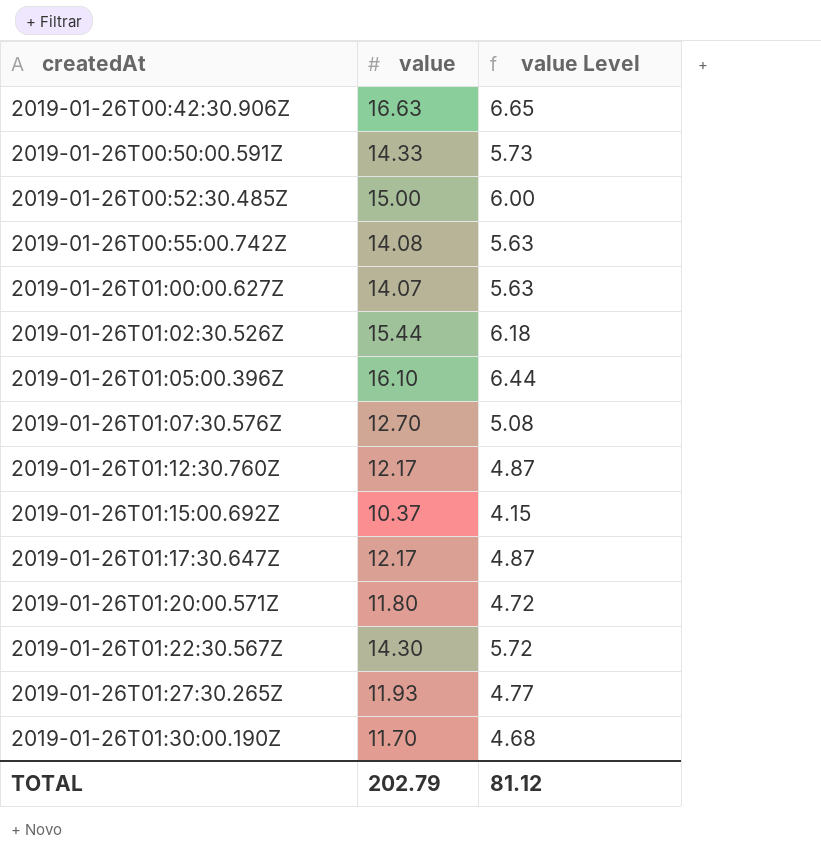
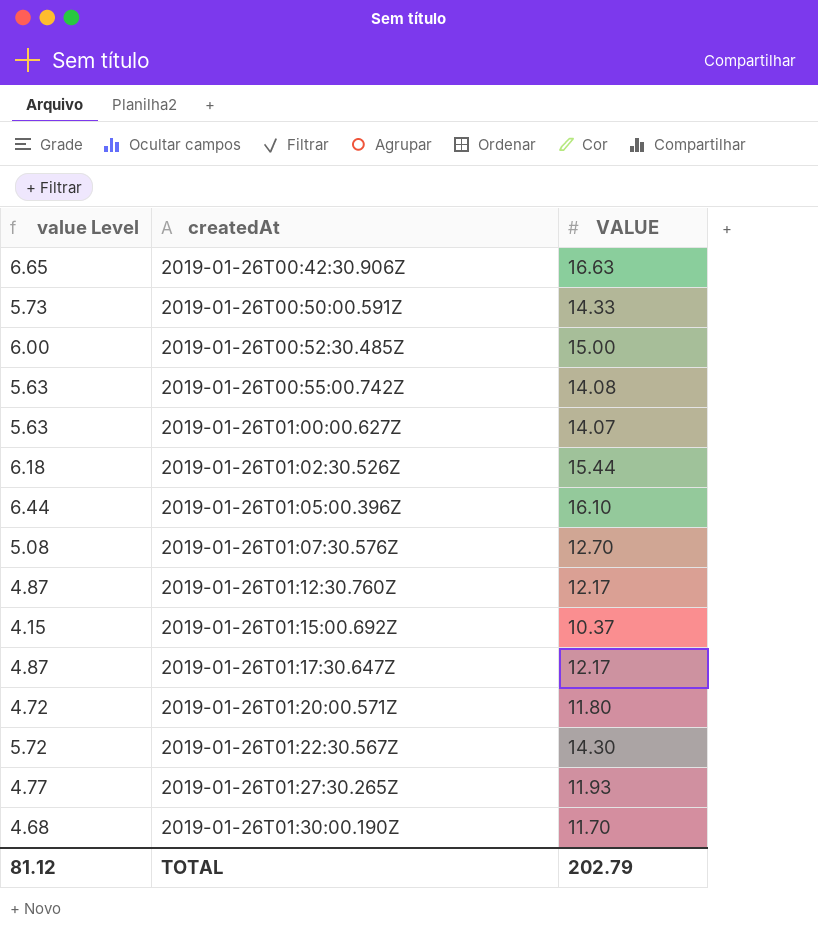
column value Level | position: 3 -> 1
column name: value -> VALUE

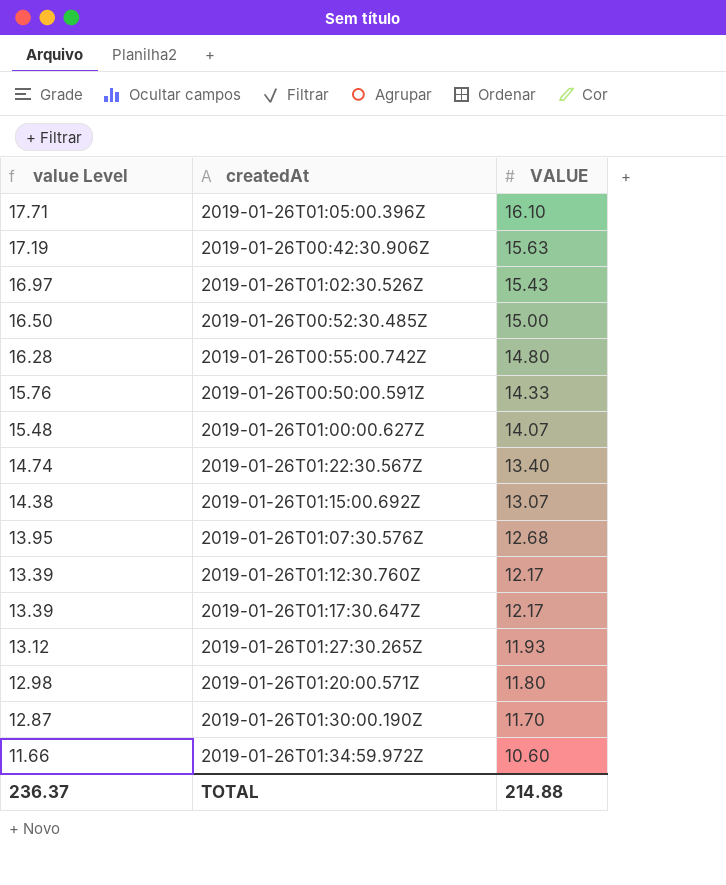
row order: createdAt ascending -> value Level descending
column value Level | formula: [VALUE] * 0.4 -> [VALUE] * 1.1
2019-01-26T00:42:30.906Z | VALUE: 16.63 -> 15.63
2019-01-26T01:02:30.526Z | VALUE: 15.44 -> 15.43
2019-01-26T00:55:00.742Z | VALUE: 14.08 -> 14.80
2019-01-26T01:22:30.567Z | VALUE: 14.30 -> 13.40
2019-01-26T01:15:00.692Z | VALUE: 10.37 -> 13.07
2019-01-26T01:07:30.576Z | VALUE: 12.70 -> 12.68
row 2019-01-26T01:34:59.972Z: none -> 11.66 | 10.60
TOTAL | value Level: 81.12 -> 236.37
TOTAL | VALUE: 202.79 -> 214.88

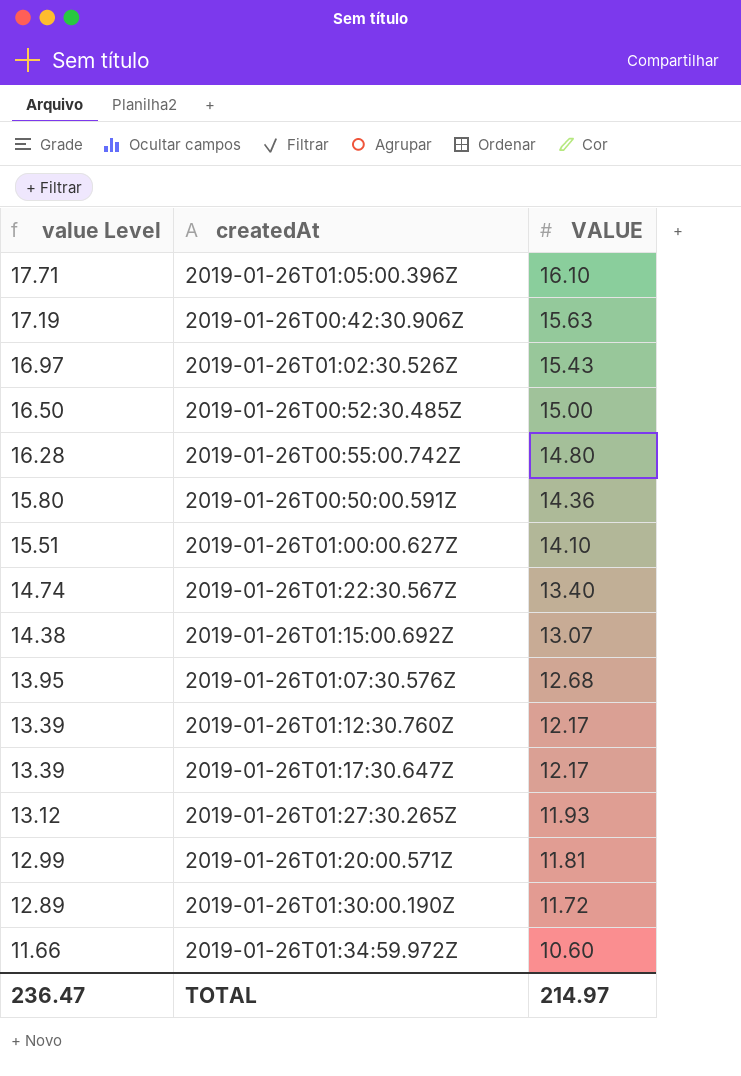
2019-01-26T00:50:00.591Z | value Level: 15.76 -> 15.80
2019-01-26T00:50:00.591Z | VALUE: 14.33 -> 14.36
2019-01-26T01:00:00.627Z | value Level: 15.48 -> 15.51
2019-01-26T01:00:00.627Z | VALUE: 14.07 -> 14.10
2019-01-26T01:20:00.571Z | value Level: 12.98 -> 12.99
2019-01-26T01:20:00.571Z | VALUE: 11.80 -> 11.81
2019-01-26T01:30:00.190Z | value Level: 12.87 -> 12.89
2019-01-26T01:30:00.190Z | VALUE: 11.70 -> 11.72
TOTAL | value Level: 236.37 -> 236.47
TOTAL | VALUE: 214.88 -> 214.97

